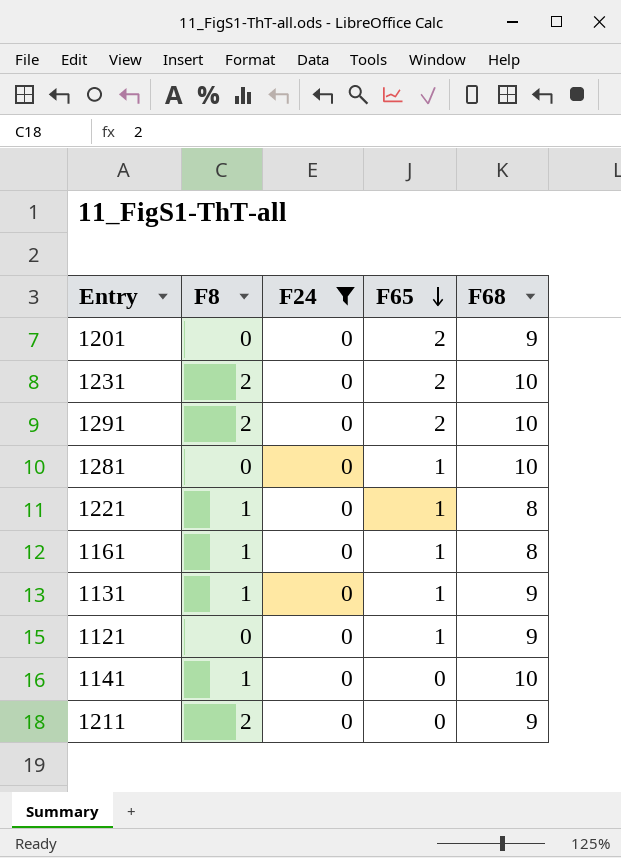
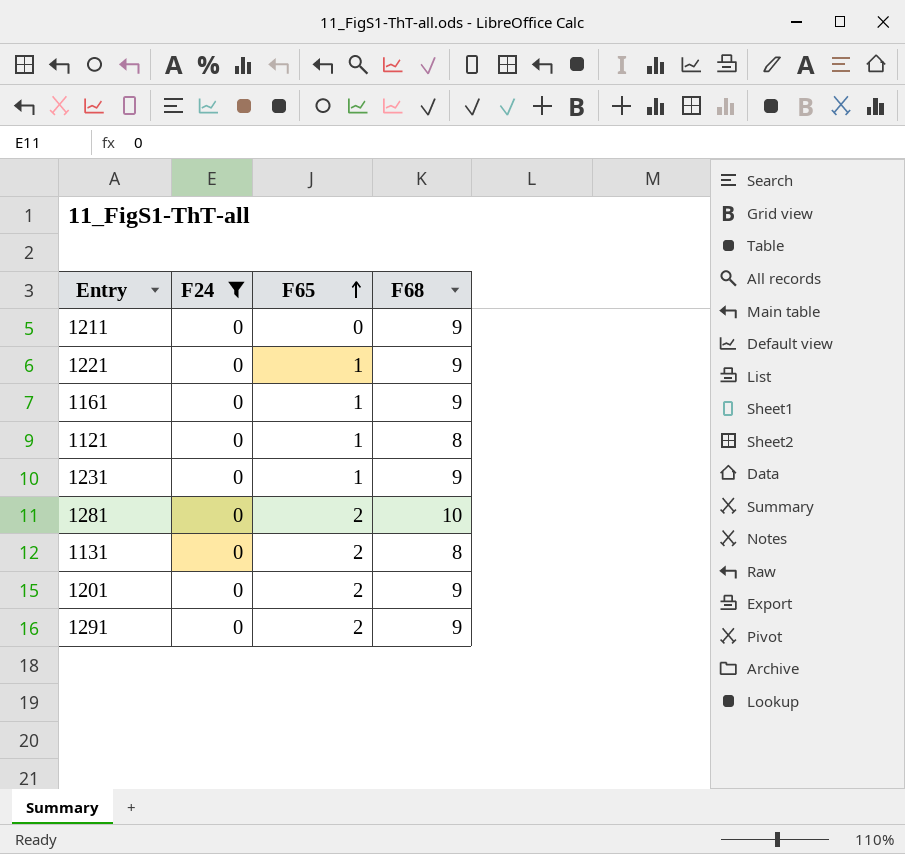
row order: F65 descending -> F65 ascending
column F8 | position: 2 -> none
row 1141: 1 | 0 | 0 | 10 -> none
1221 | F68: 8 -> 9
1161 | F68: 8 -> 9
1121 | F68: 9 -> 8
1231 | F65: 2 -> 1
1231 | F68: 10 -> 9
1281 | F65: 1 -> 2
1131 | F65: 1 -> 2
1131 | F68: 9 -> 8
1291 | F68: 10 -> 9

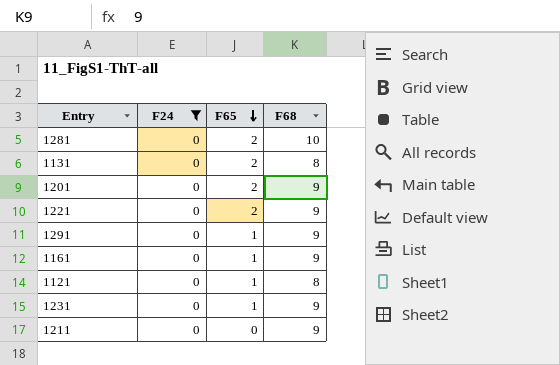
row order: F65 ascending -> F65 descending
1221 | F65: 1 -> 2
1291 | F65: 2 -> 1

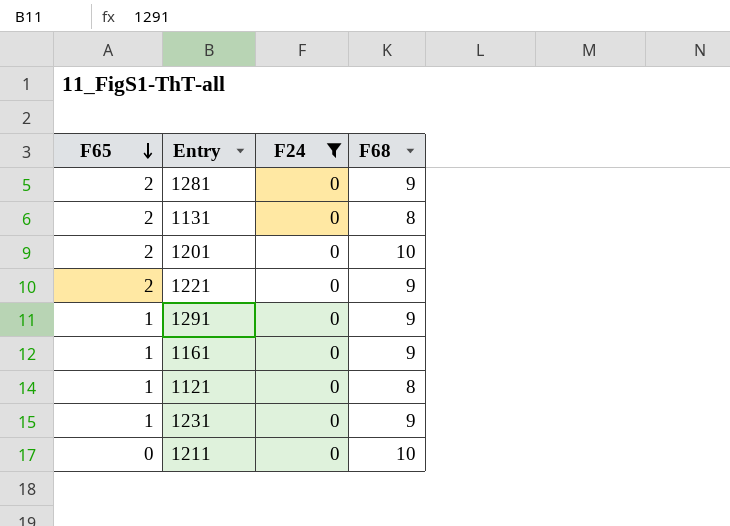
column F65 | position: 3 -> 1
1281 | F68: 10 -> 9
1201 | F68: 9 -> 10
1211 | F68: 9 -> 10

